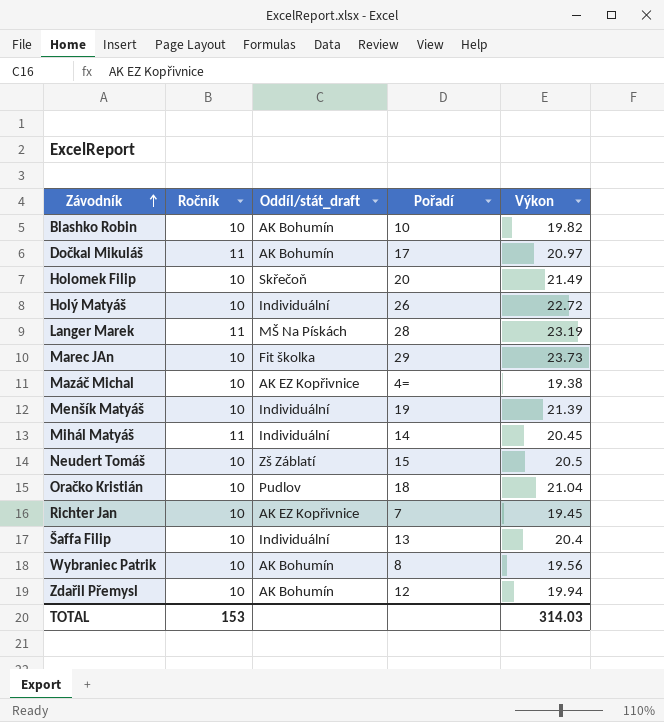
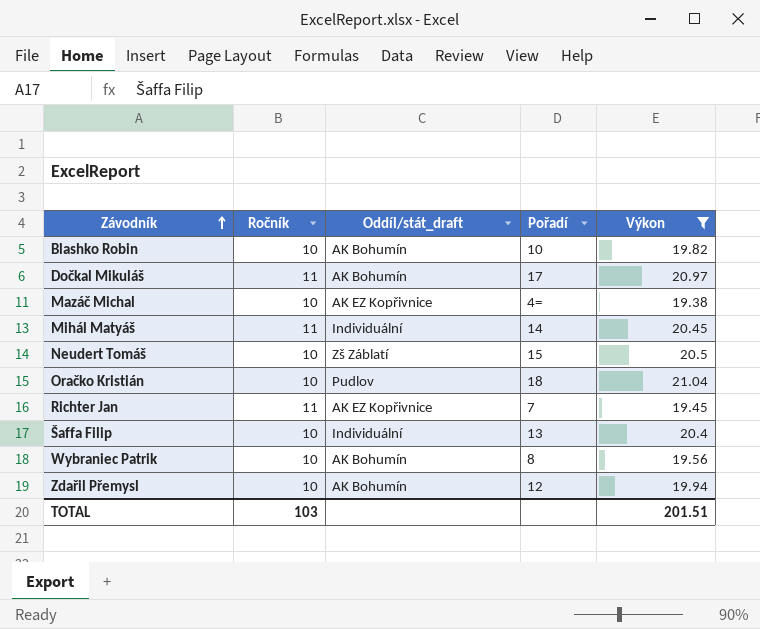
filter: none -> Výkon <= 21.04
Richter Jan | Ročník: 10 -> 11
TOTAL | Ročník: 153 -> 103
TOTAL | Výkon: 314.03 -> 201.51

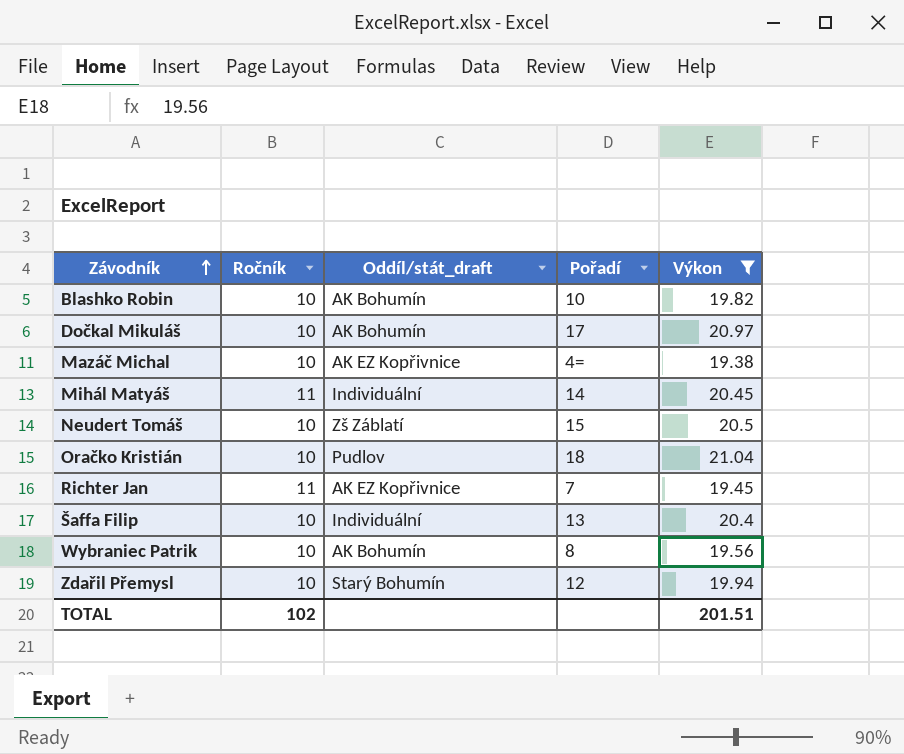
Dočkal Mikuláš | Ročník: 11 -> 10
Zdařil Přemysl | Oddíl/stát_draft: AK Bohumín -> Starý Bohumín
TOTAL | Ročník: 103 -> 102

